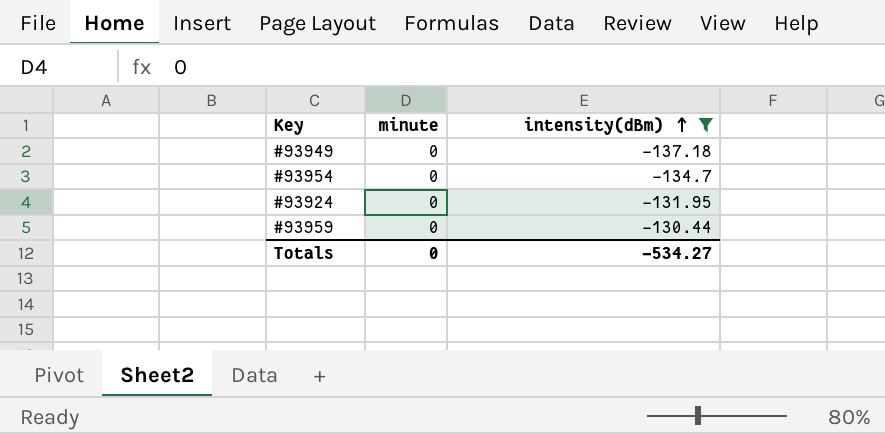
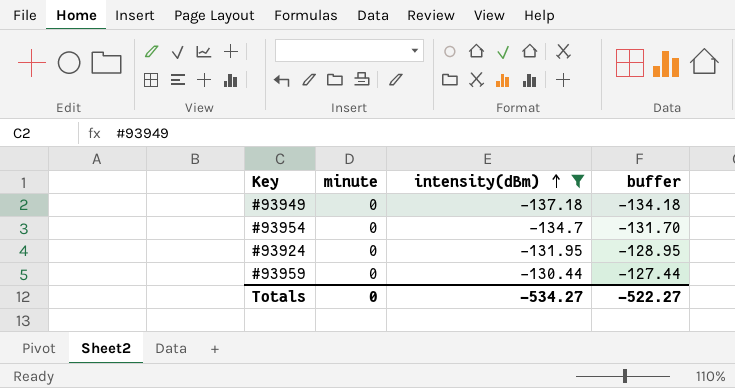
column buffer | formula: none -> [intensity(dBm)] + 3

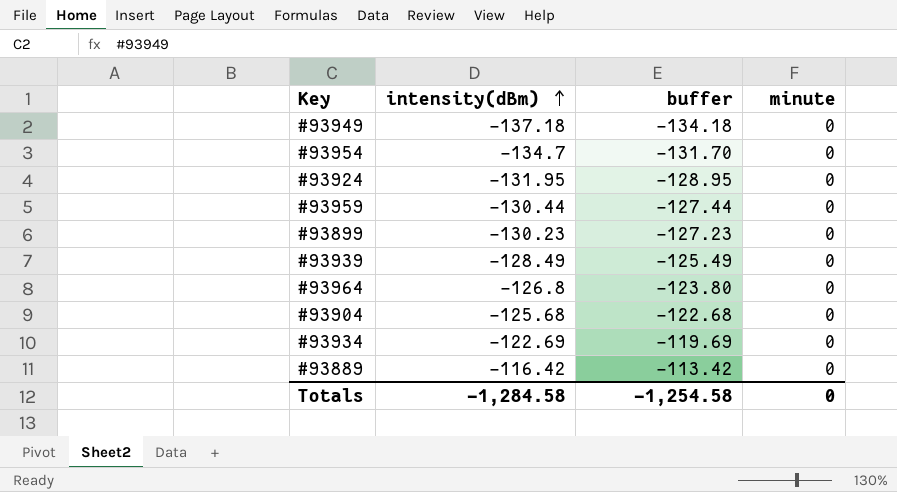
filter: intensity(dBm) <= -130.44 -> none
column minute | position: 2 -> 4
Totals | intensity(dBm): -534.27 -> -1,284.58
Totals | buffer: -522.27 -> -1,254.58

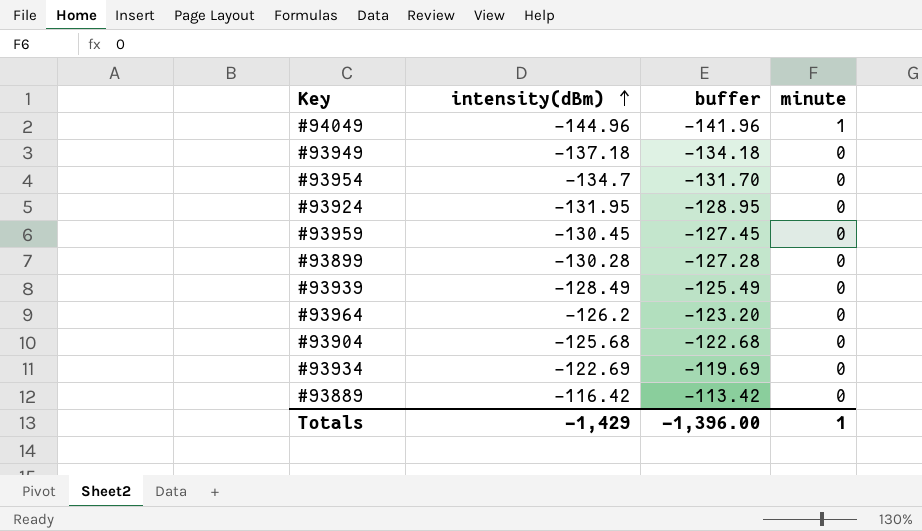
row #94049: none -> -144.96 | -141.96 | 1
#93959 | intensity(dBm): -130.44 -> -130.45
#93959 | buffer: -127.44 -> -127.45
#93899 | intensity(dBm): -130.23 -> -130.28
#93899 | buffer: -127.23 -> -127.28
#93964 | intensity(dBm): -126.8 -> -126.2
#93964 | buffer: -123.80 -> -123.20
Totals | intensity(dBm): -1,284.58 -> -1,429
Totals | buffer: -1,254.58 -> -1,396.00
Totals | minute: 0 -> 1

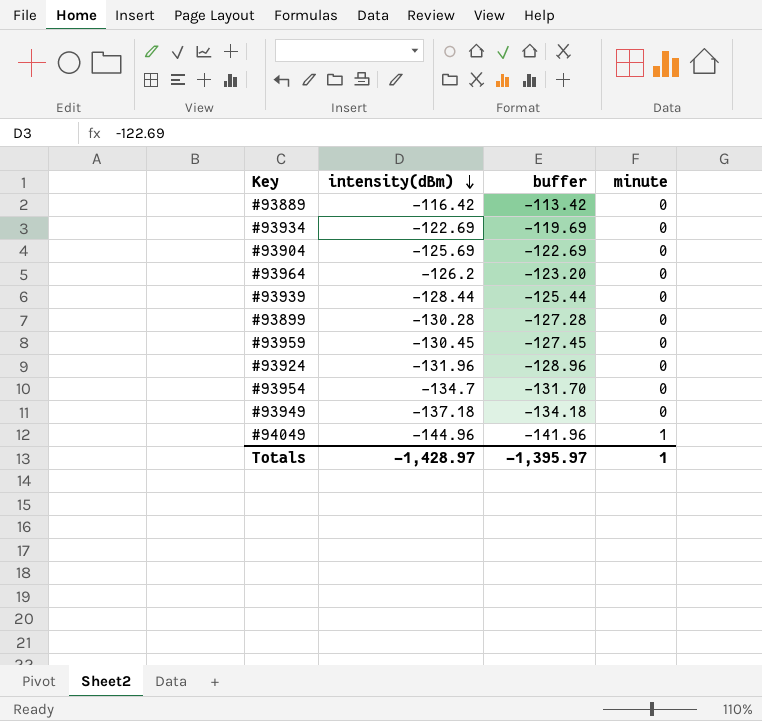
row order: intensity(dBm) ascending -> intensity(dBm) descending
#93904 | intensity(dBm): -125.68 -> -125.69
#93904 | buffer: -122.68 -> -122.69
#93939 | intensity(dBm): -128.49 -> -128.44
#93939 | buffer: -125.49 -> -125.44
#93924 | intensity(dBm): -131.95 -> -131.96
#93924 | buffer: -128.95 -> -128.96
Totals | intensity(dBm): -1,429 -> -1,428.97
Totals | buffer: -1,396.00 -> -1,395.97

